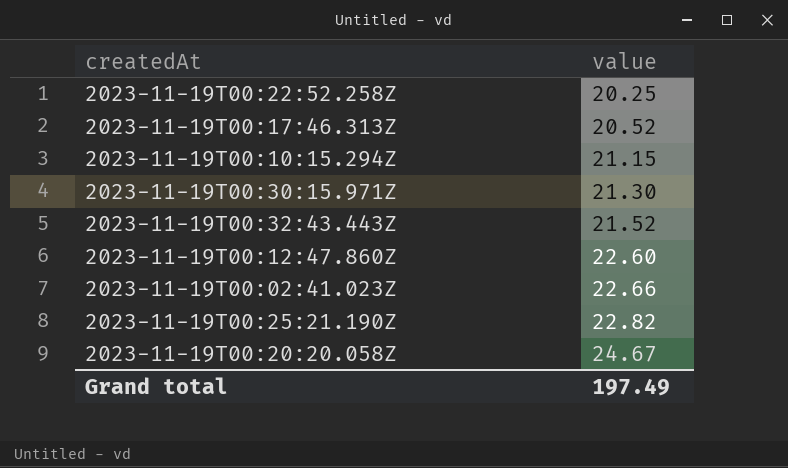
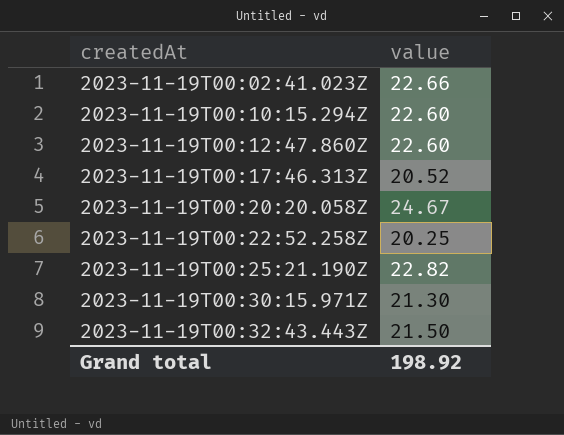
row order: value ascending -> createdAt ascending
2023-11-19T00:10:15.294Z | value: 21.15 -> 22.60
2023-11-19T00:32:43.443Z | value: 21.52 -> 21.50
Grand total | value: 197.49 -> 198.92

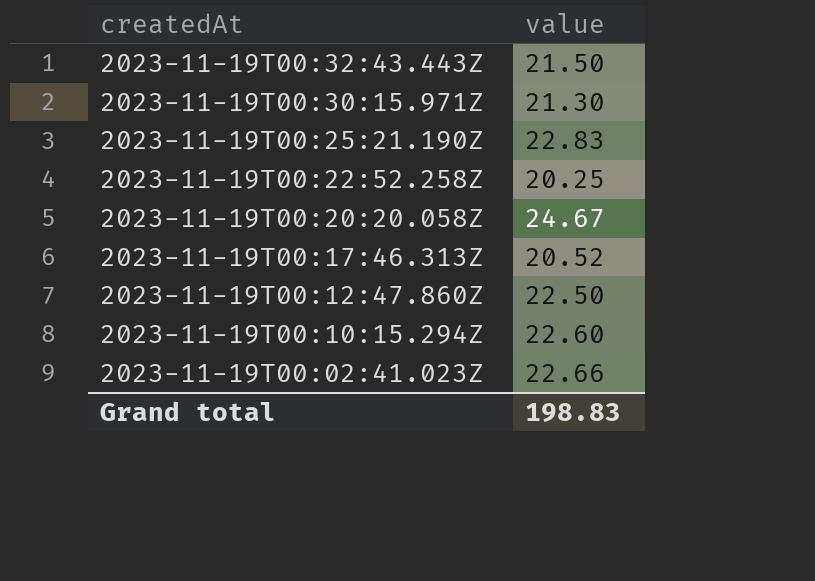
row order: createdAt ascending -> createdAt descending
2023-11-19T00:25:21.190Z | value: 22.82 -> 22.83
2023-11-19T00:12:47.860Z | value: 22.60 -> 22.50
Grand total | value: 198.92 -> 198.83

